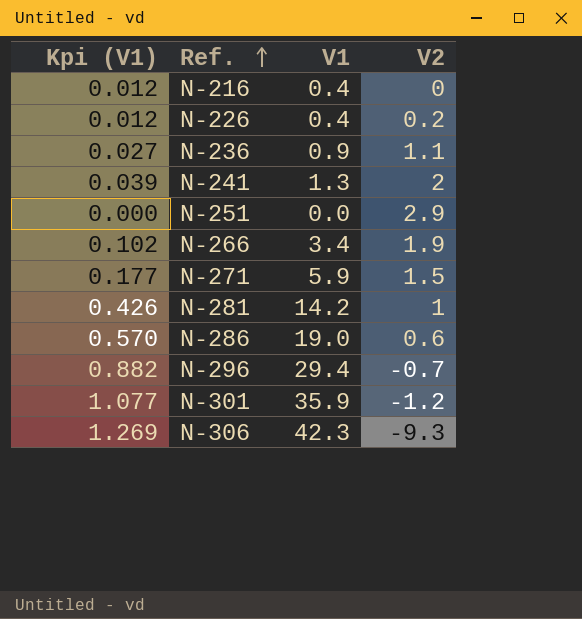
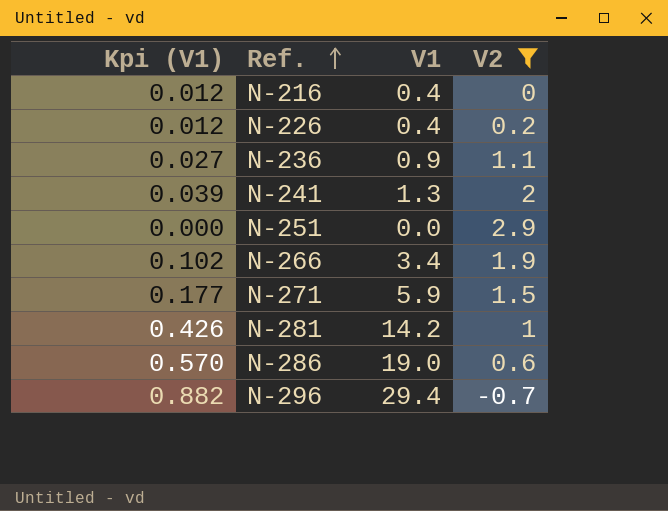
filter: none -> V2 >= -0.7

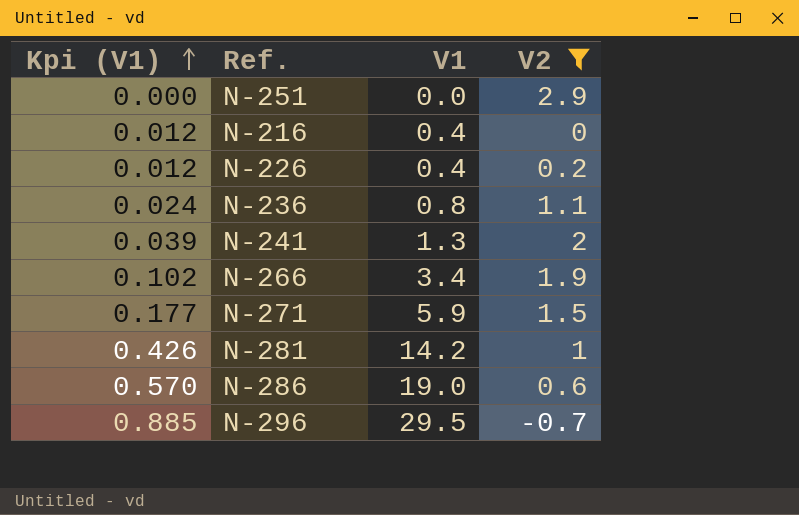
row order: Ref. ascending -> Kpi (V1) ascending
N-236 | Kpi (V1): 0.027 -> 0.024
N-236 | V1: 0.9 -> 0.8
N-296 | Kpi (V1): 0.882 -> 0.885
N-296 | V1: 29.4 -> 29.5

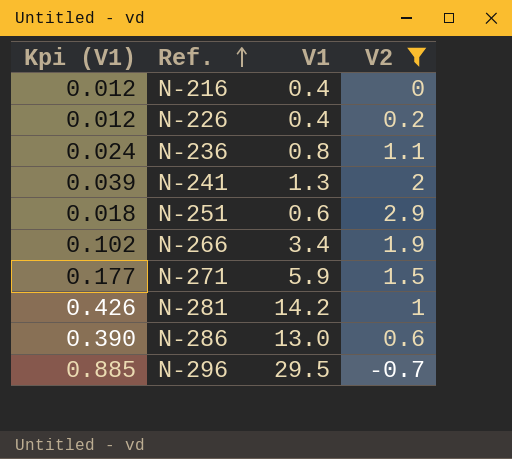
row order: Kpi (V1) ascending -> Ref. ascending
N-251 | Kpi (V1): 0.000 -> 0.018
N-251 | V1: 0.0 -> 0.6
N-286 | Kpi (V1): 0.570 -> 0.390
N-286 | V1: 19.0 -> 13.0

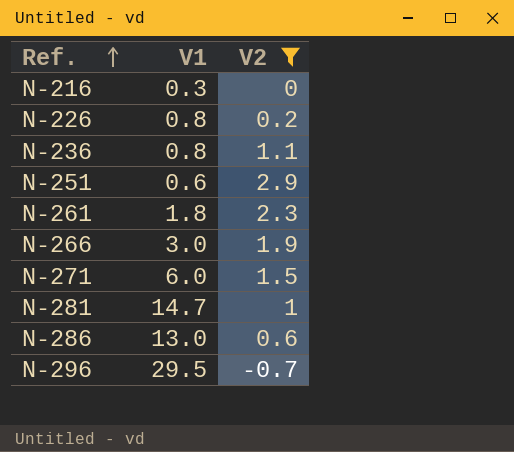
column Kpi (V1) | formula: [V1] * 0.03 -> none
row N-241: 0.039 | 1.3 | 2 -> none
N-216 | V1: 0.4 -> 0.3
N-226 | V1: 0.4 -> 0.8
row N-261: none -> 1.8 | 2.3
N-266 | V1: 3.4 -> 3.0
N-271 | V1: 5.9 -> 6.0
N-281 | V1: 14.2 -> 14.7

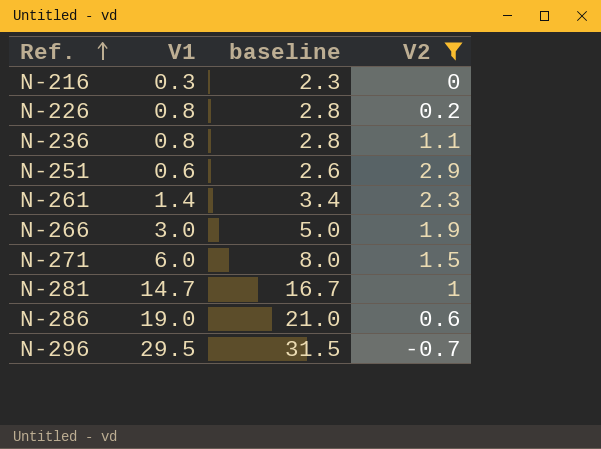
column baseline | formula: none -> [V1] + 2
N-261 | V1: 1.8 -> 1.4
N-286 | V1: 13.0 -> 19.0

